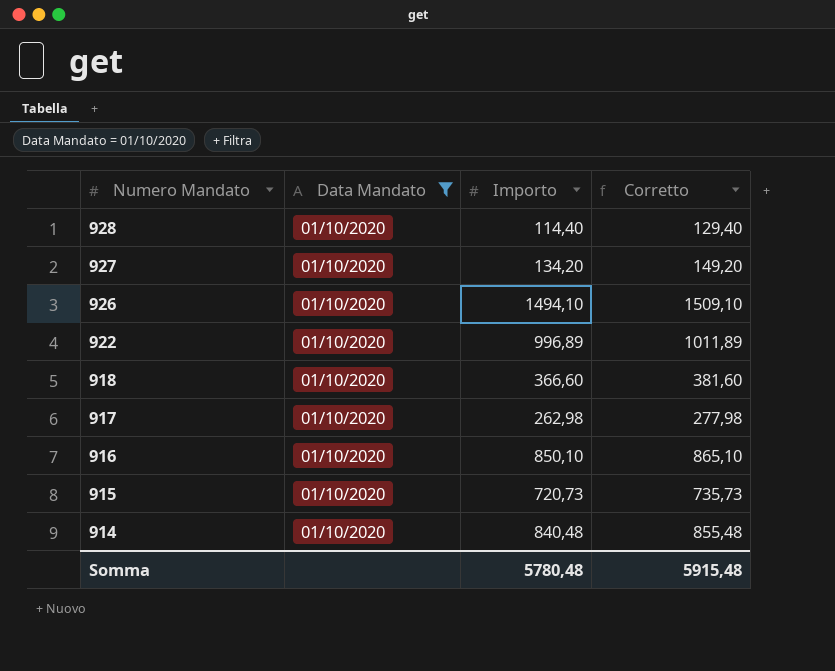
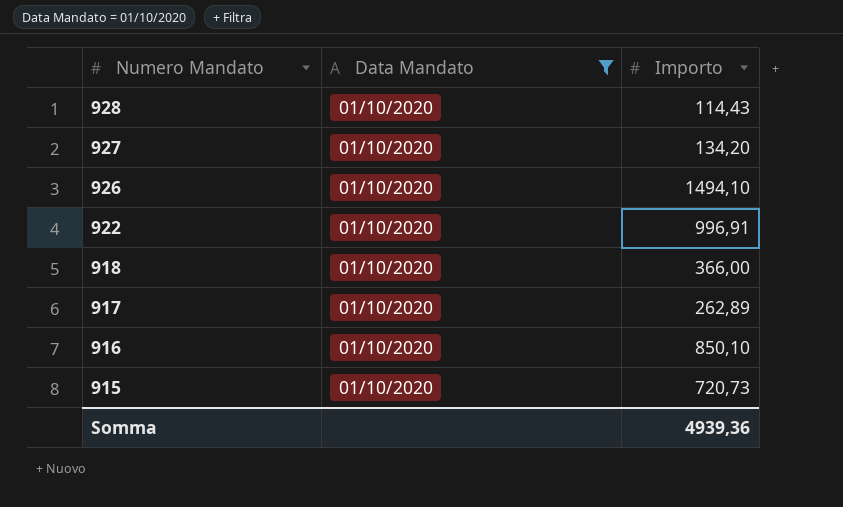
column Corretto | formula: [Importo] + 15 -> none
row 914: 01/10/2020 | 840,48 | 855,48 -> none
928 | Importo: 114,40 -> 114,43
922 | Importo: 996,89 -> 996,91
918 | Importo: 366,60 -> 366,00
917 | Importo: 262,98 -> 262,89
Somma | Importo: 5780,48 -> 4939,36

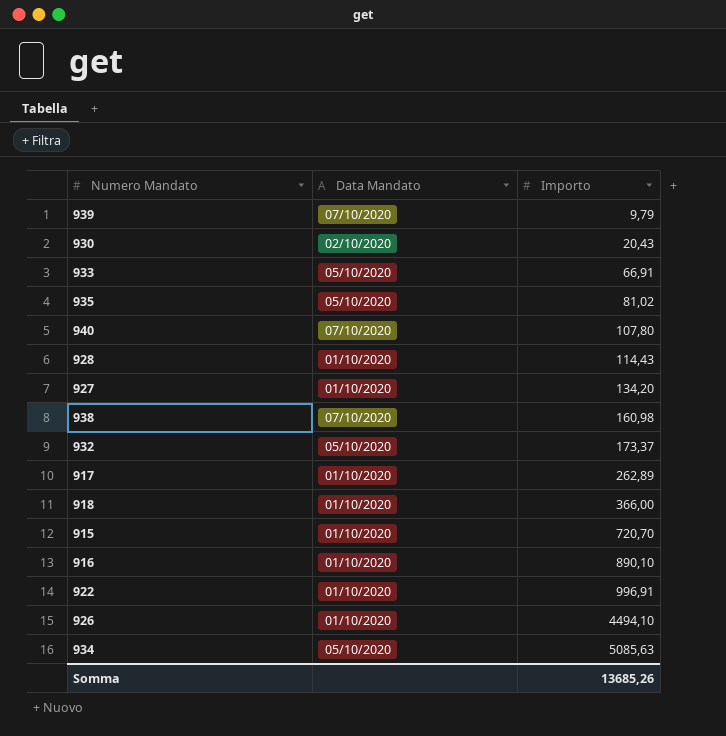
filter: Data Mandato = 01/10/2020 -> none
row order: Numero Mandato descending -> Importo ascending
915 | Importo: 720,73 -> 720,70
916 | Importo: 850,10 -> 890,10
926 | Importo: 1494,10 -> 4494,10
Somma | Importo: 4939,36 -> 13685,26

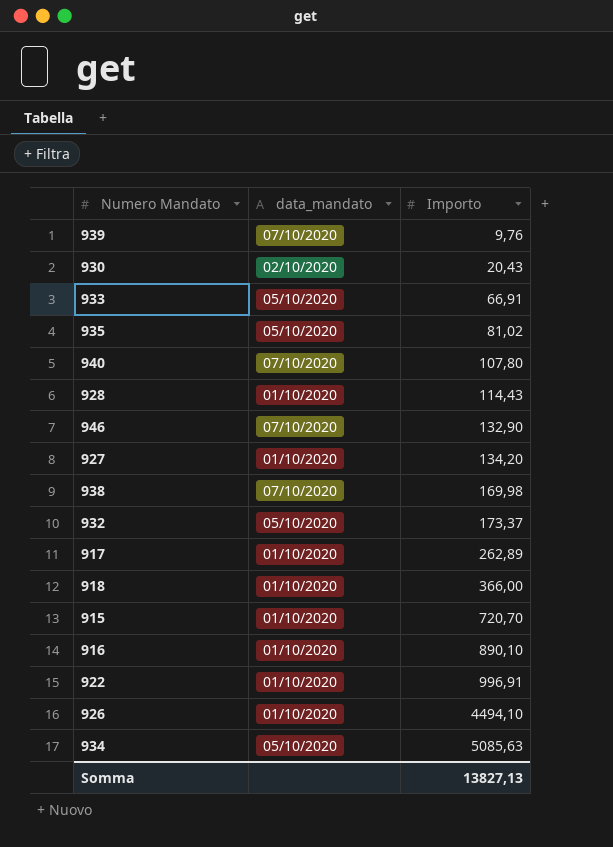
column name: Data Mandato -> data_mandato
939 | Importo: 9,79 -> 9,76
row 946: none -> 07/10/2020 | 132,90
938 | Importo: 160,98 -> 169,98
Somma | Importo: 13685,26 -> 13827,13

